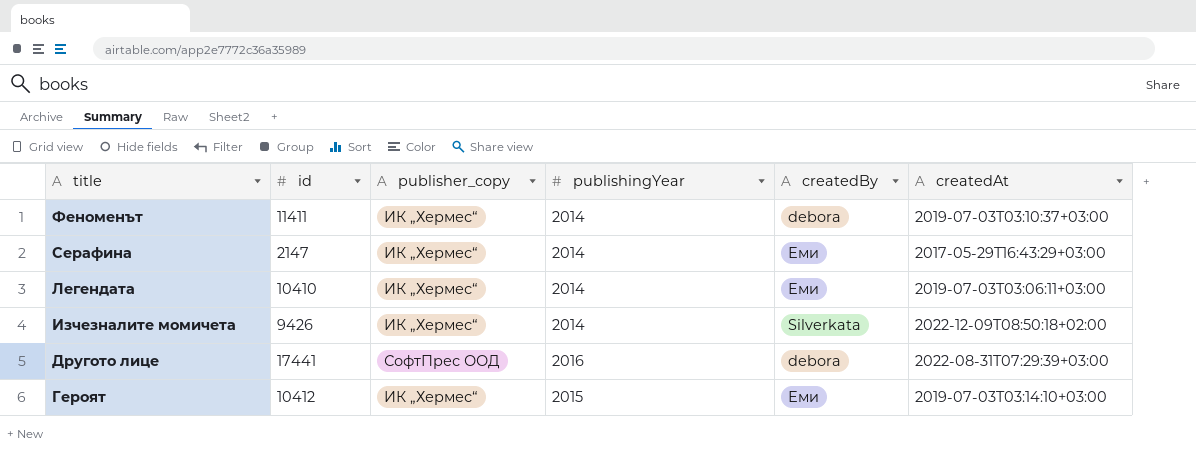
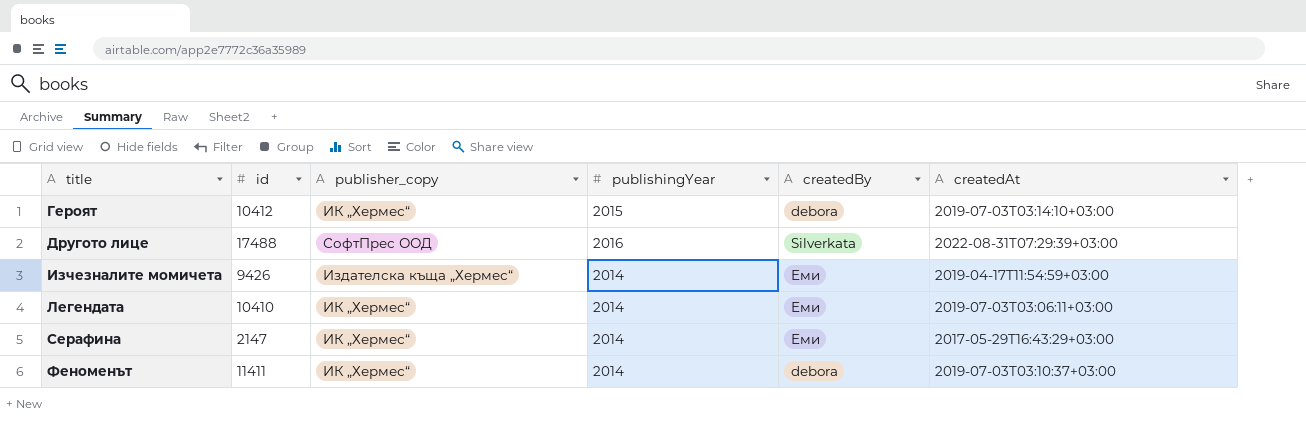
row order: title descending -> title ascending
Героят | createdBy: Еми -> debora
Другото лице | id: 17441 -> 17488
Другото лице | createdBy: debora -> Silverkata
Изчезналите момичета | publisher_copy: ИК „Хермес“ -> Издателска къща „Хермес“
Изчезналите момичета | createdBy: Silverkata -> Еми
Изчезналите момичета | createdAt: 2022-12-09T08:50:18+02:00 -> 2019-04-17T11:54:59+03:00

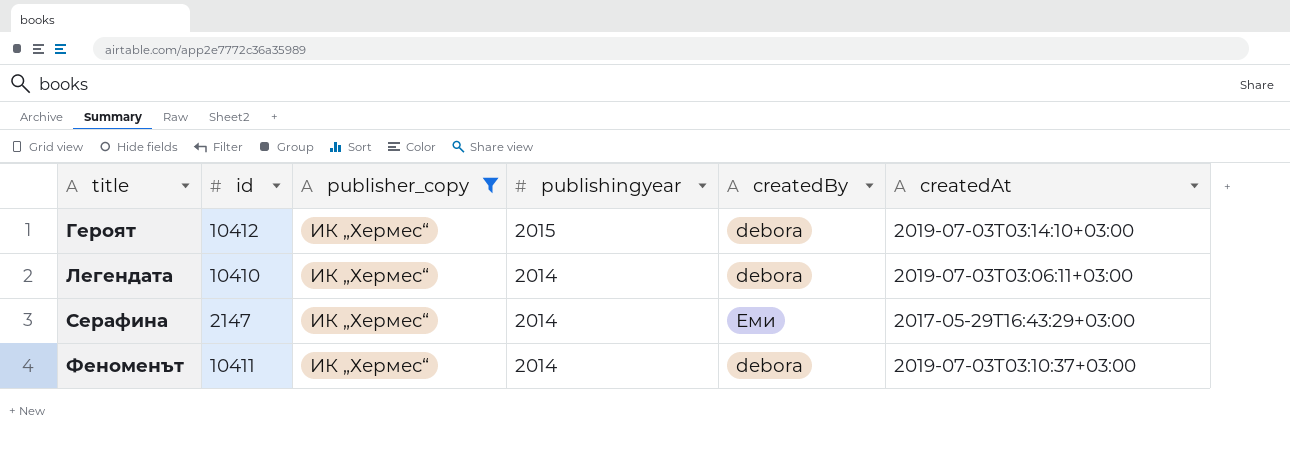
filter: none -> publisher_copy = ИК „Хермес“
column name: publishingYear -> publishingyear
Легендата | createdBy: Еми -> debora
Феноменът | id: 11411 -> 10411

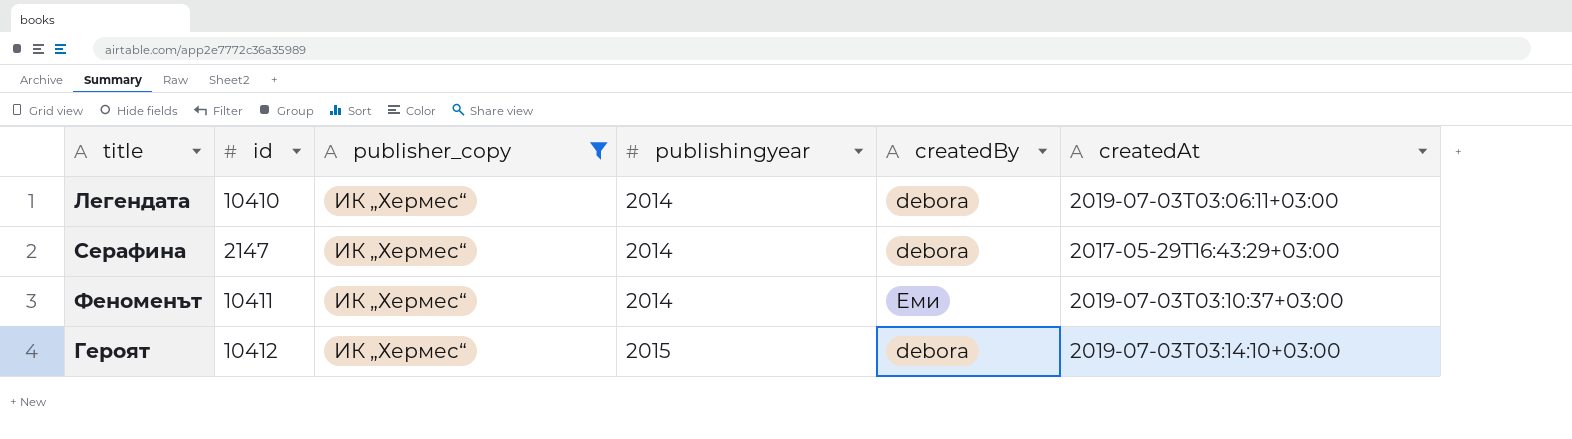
row order: title ascending -> publishingyear ascending
Серафина | createdBy: Еми -> debora
Феноменът | createdBy: debora -> Еми

